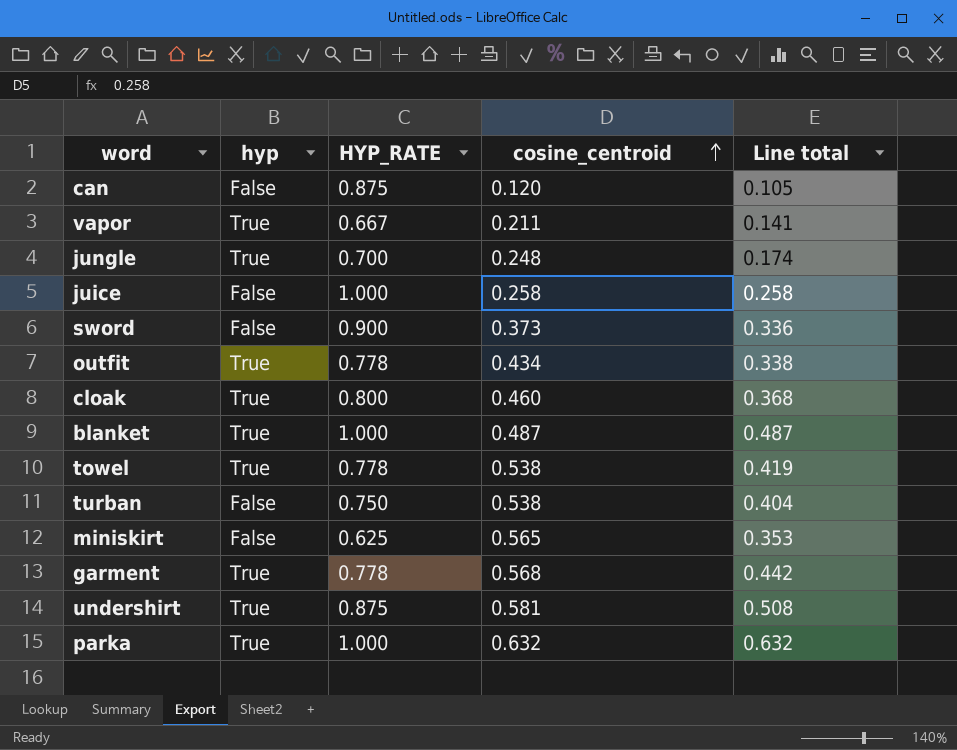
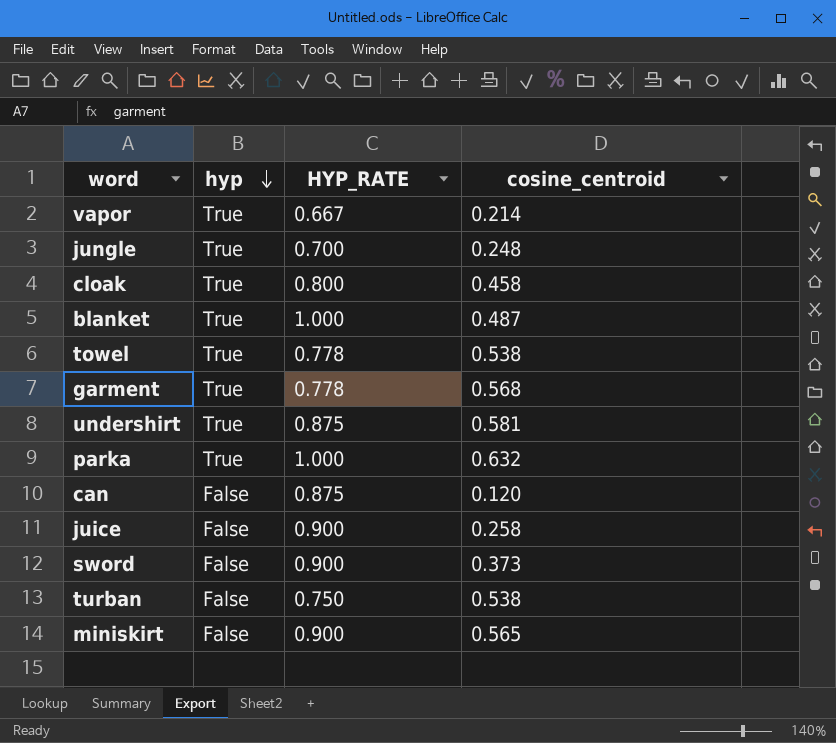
row order: cosine_centroid ascending -> hyp descending
column Line total | formula: [HYP_RATE] * [cosine_centroid] -> none
row outfit: True | 0.778 | 0.434 | 0.338 -> none
vapor | cosine_centroid: 0.211 -> 0.214
cloak | cosine_centroid: 0.460 -> 0.458
juice | HYP_RATE: 1.000 -> 0.900
miniskirt | HYP_RATE: 0.625 -> 0.900

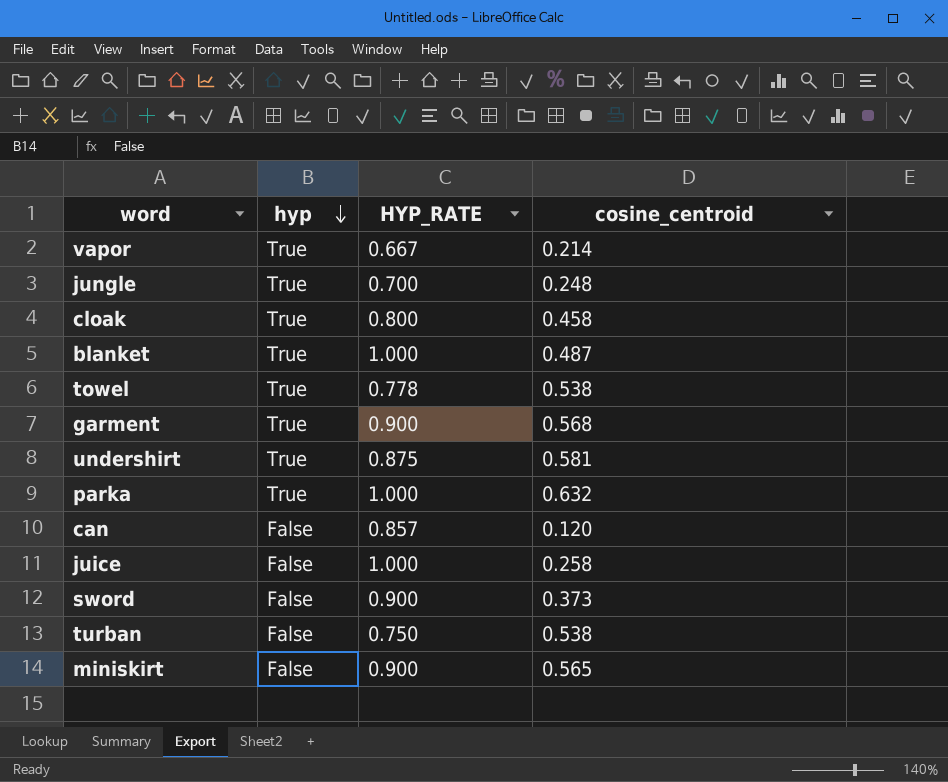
garment | HYP_RATE: 0.778 -> 0.900
can | HYP_RATE: 0.875 -> 0.857
juice | HYP_RATE: 0.900 -> 1.000

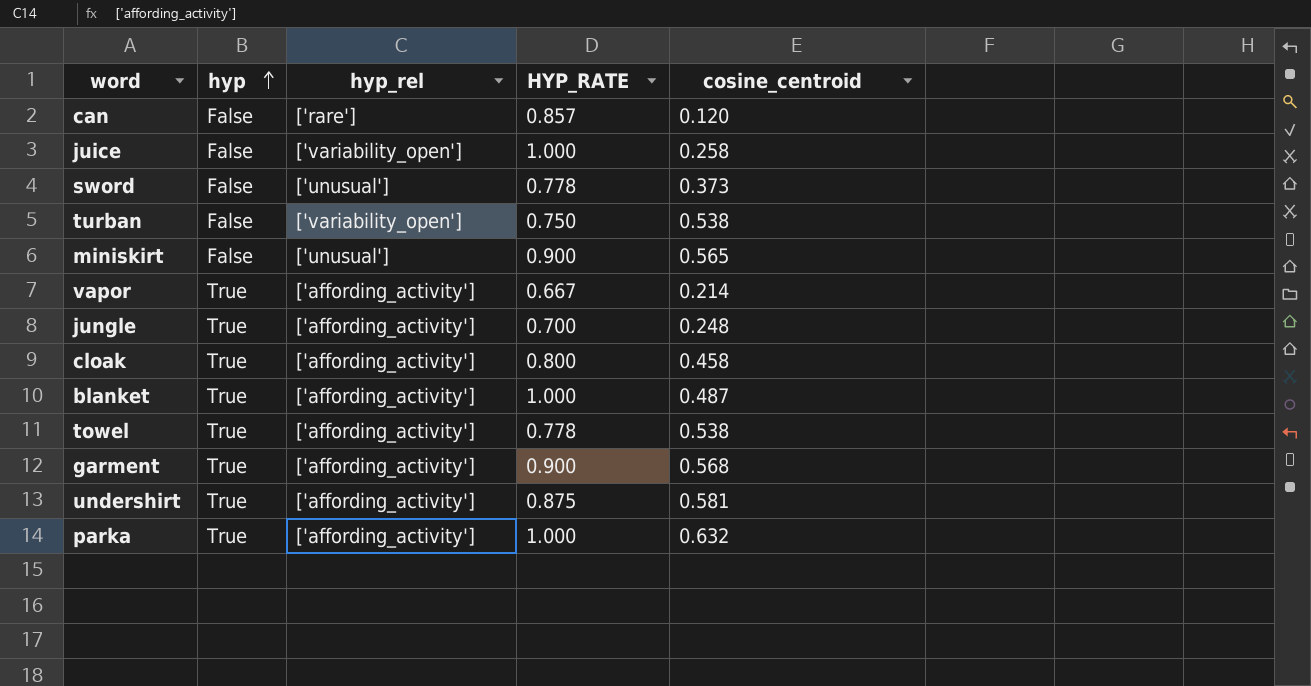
row order: hyp descending -> hyp ascending
column hyp_rel | position: none -> 3
sword | HYP_RATE: 0.900 -> 0.778

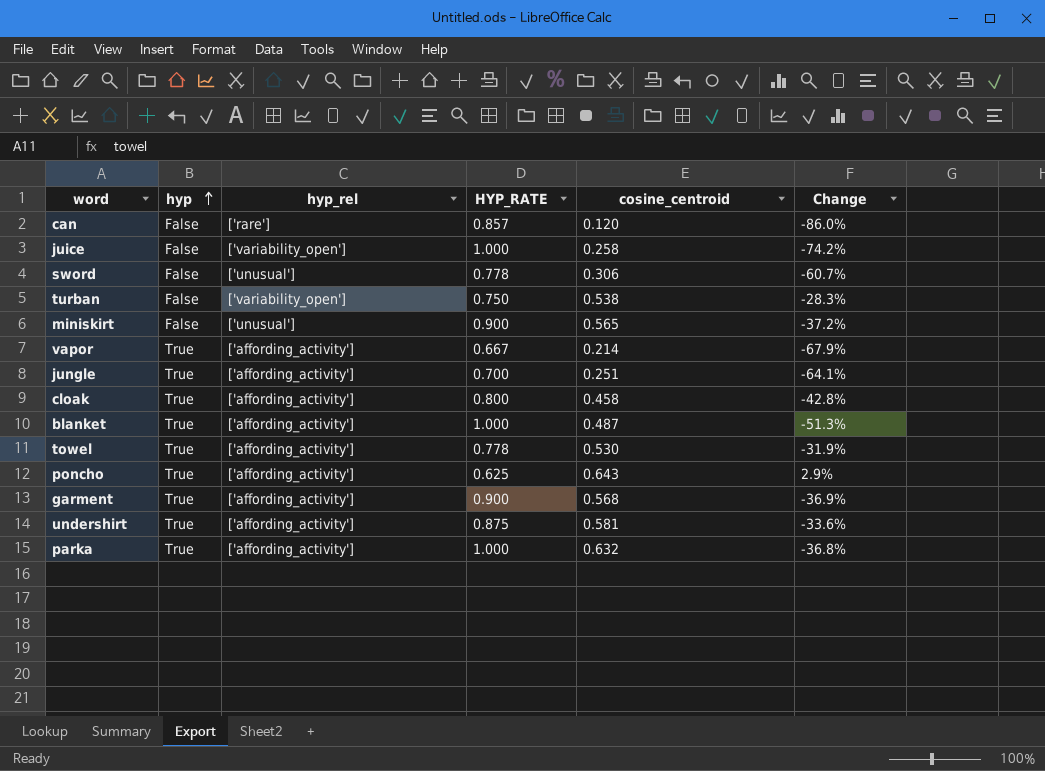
column Change | formula: none -> ([cosine_centroid] - [HYP_RATE]) / [HYP_RATE]
sword | cosine_centroid: 0.373 -> 0.306
jungle | cosine_centroid: 0.248 -> 0.251
towel | cosine_centroid: 0.538 -> 0.530
row poncho: none -> True | ['affording_activity'] | 0.625 | 0.643 | 2.9%

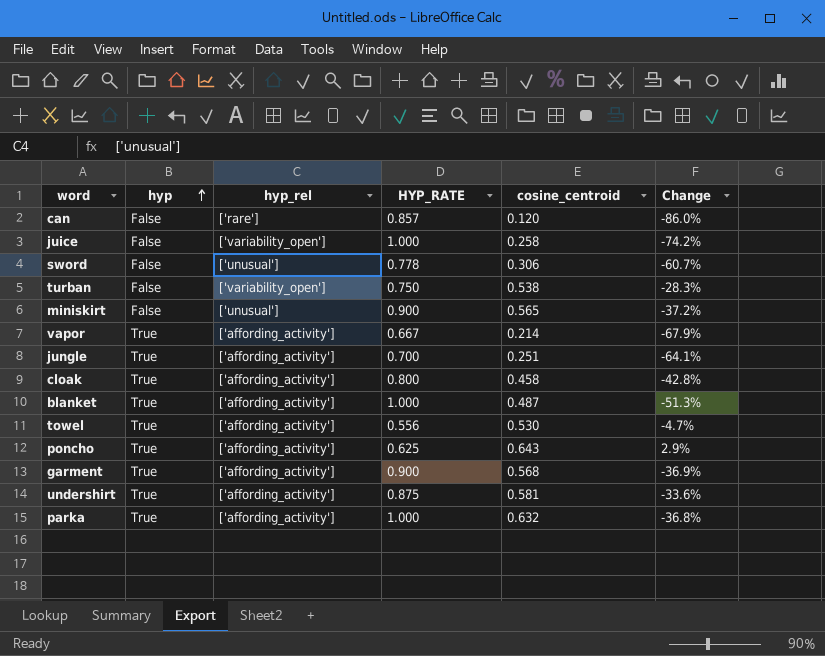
towel | HYP_RATE: 0.778 -> 0.556
towel | Change: -31.9% -> -4.7%

